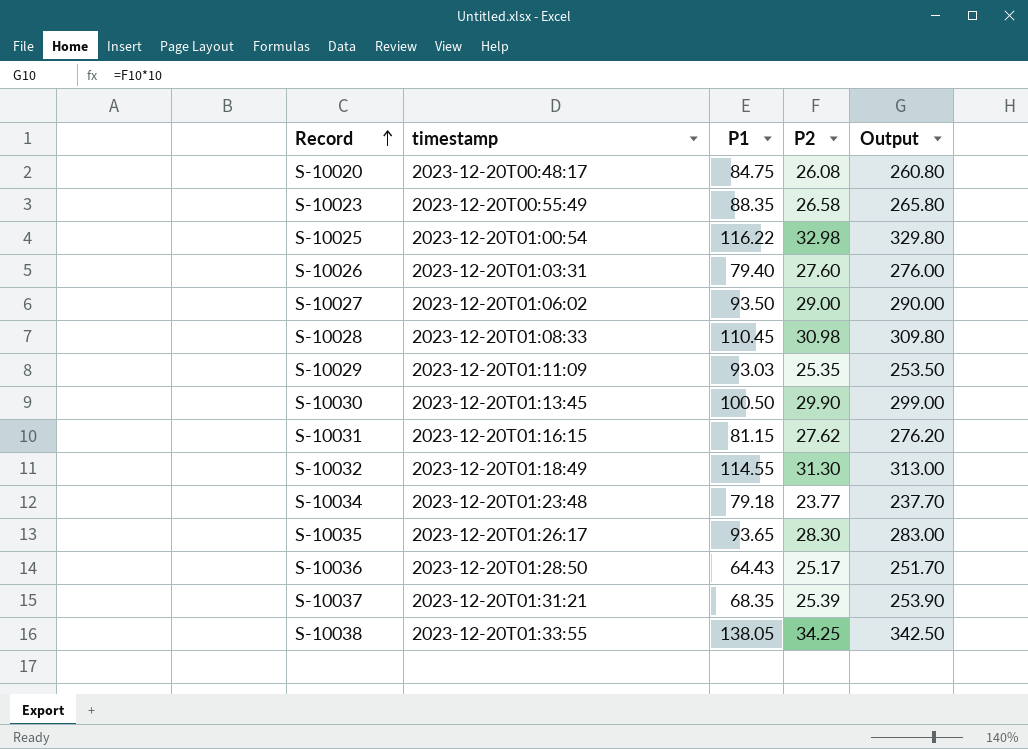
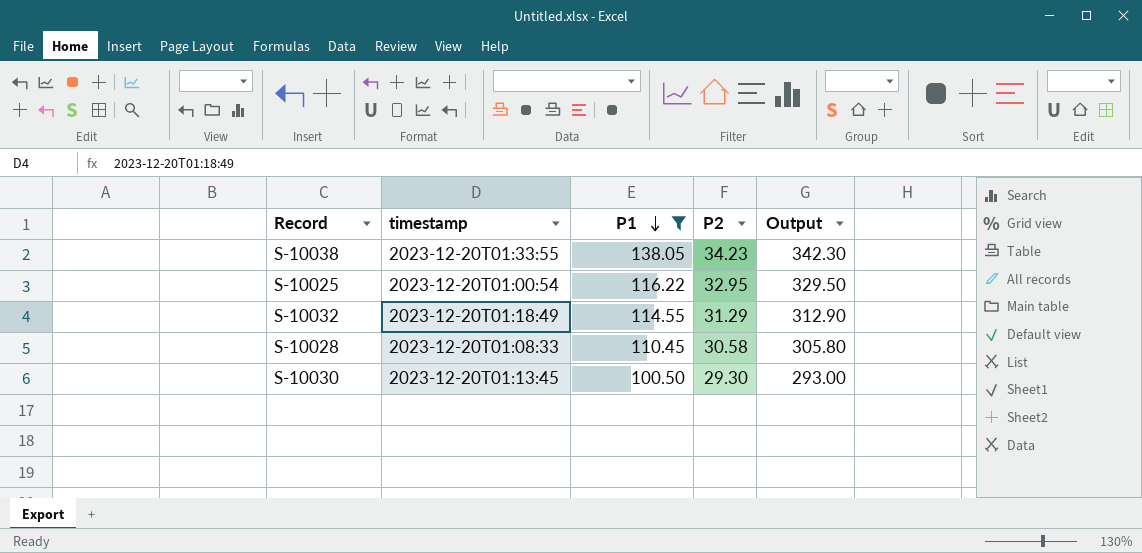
filter: none -> P1 >= 100.50
row order: Record ascending -> P1 descending
S-10038 | P2: 34.25 -> 34.23
S-10038 | Output: 342.50 -> 342.30
S-10025 | P2: 32.98 -> 32.95
S-10025 | Output: 329.80 -> 329.50
S-10032 | P2: 31.30 -> 31.29
S-10032 | Output: 313.00 -> 312.90
S-10028 | P2: 30.98 -> 30.58
S-10028 | Output: 309.80 -> 305.80
S-10030 | P2: 29.90 -> 29.30
S-10030 | Output: 299.00 -> 293.00

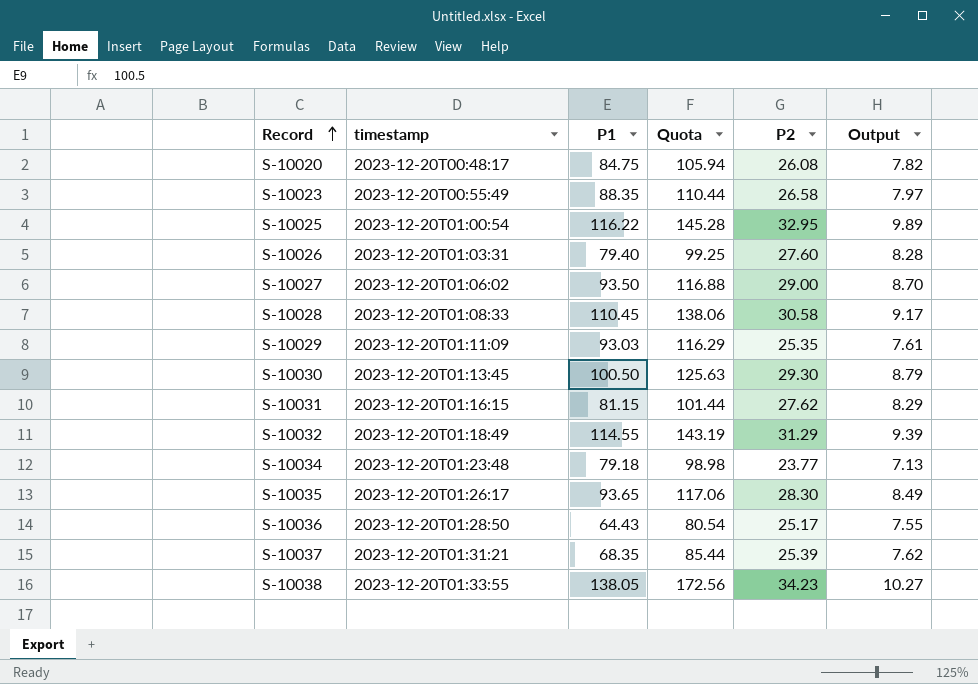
filter: P1 >= 100.50 -> none
row order: P1 descending -> Record ascending
column Quota | formula: none -> [P1] * 1.25
column Output | formula: [P2] * 10 -> [P2] * 0.3

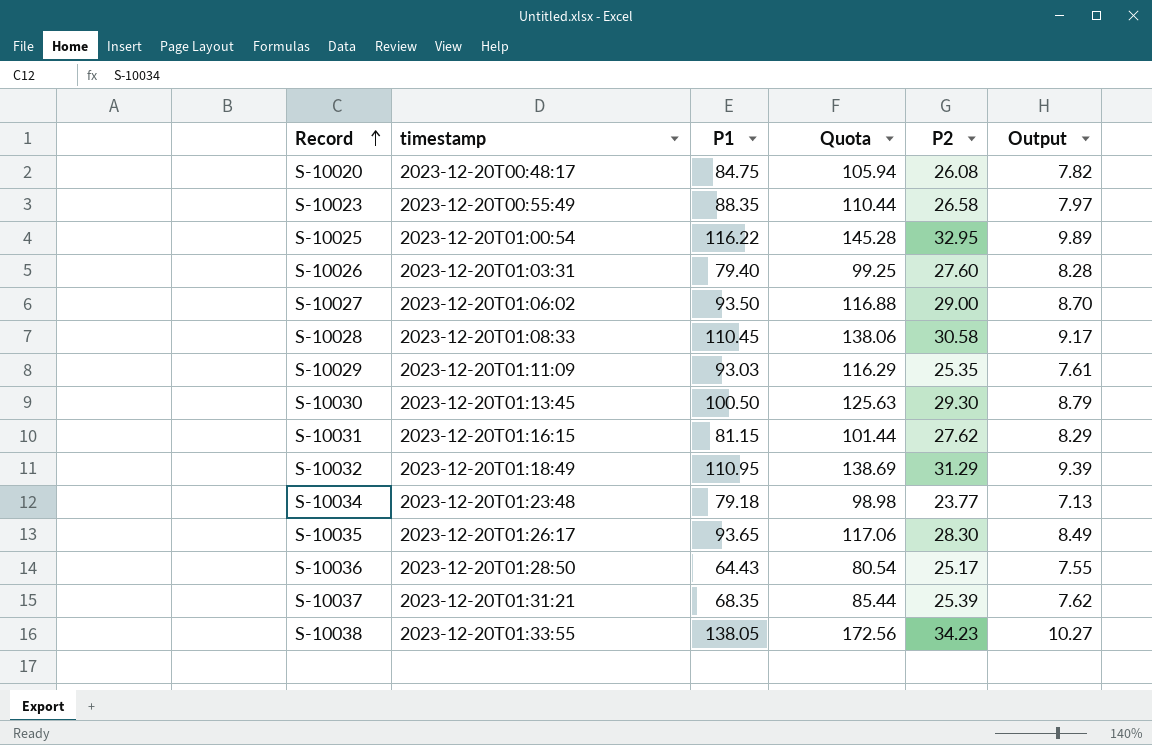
S-10032 | P1: 114.55 -> 110.95
S-10032 | Quota: 143.19 -> 138.69

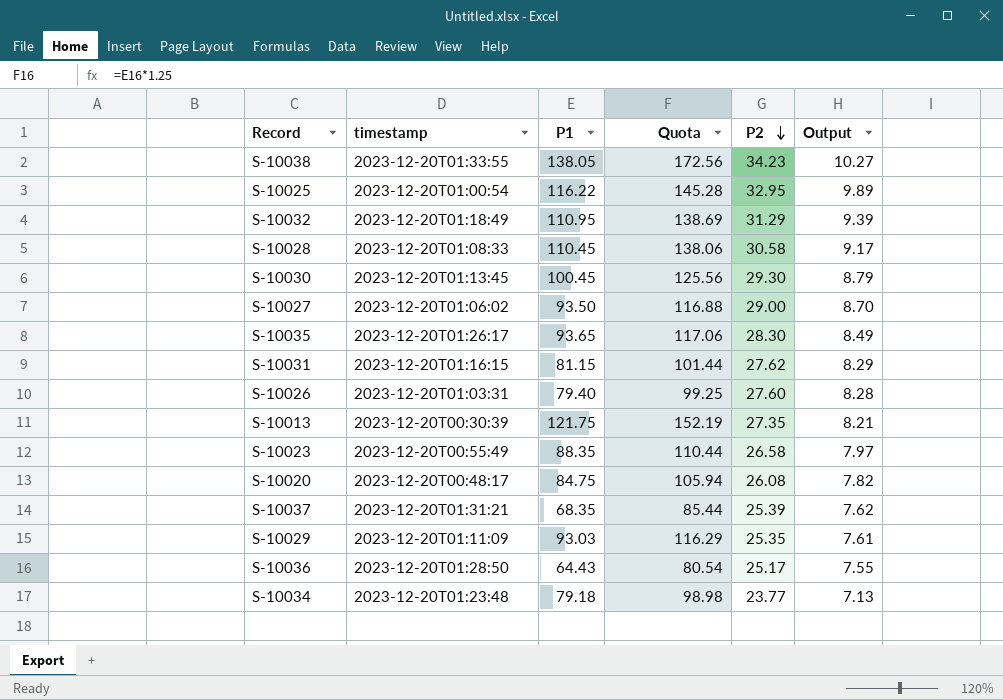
row order: Record ascending -> P2 descending
S-10030 | P1: 100.50 -> 100.45
S-10030 | Quota: 125.63 -> 125.56
row S-10013: none -> 2023-12-20T00:30:39 | 121.75 | 152.19 | 27.35 | 8.21

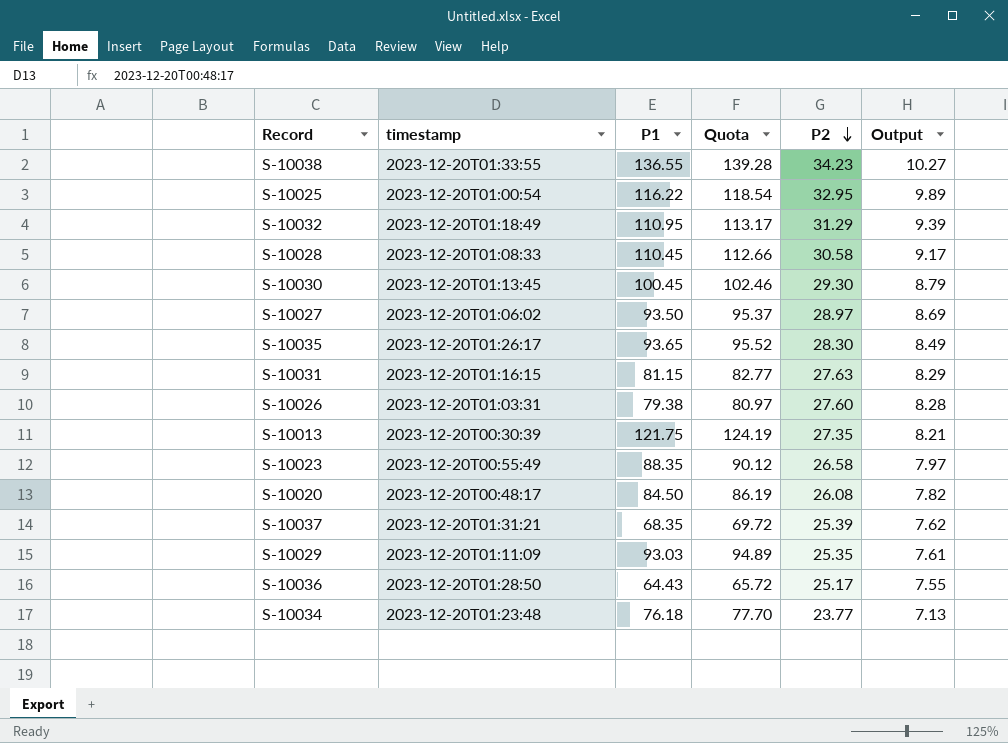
column Quota | formula: [P1] * 1.25 -> [P1] * 1.02
S-10038 | P1: 138.05 -> 136.55
S-10027 | P2: 29.00 -> 28.97
S-10027 | Output: 8.70 -> 8.69
S-10031 | P2: 27.62 -> 27.63
S-10026 | P1: 79.40 -> 79.38
S-10020 | P1: 84.75 -> 84.50
S-10034 | P1: 79.18 -> 76.18

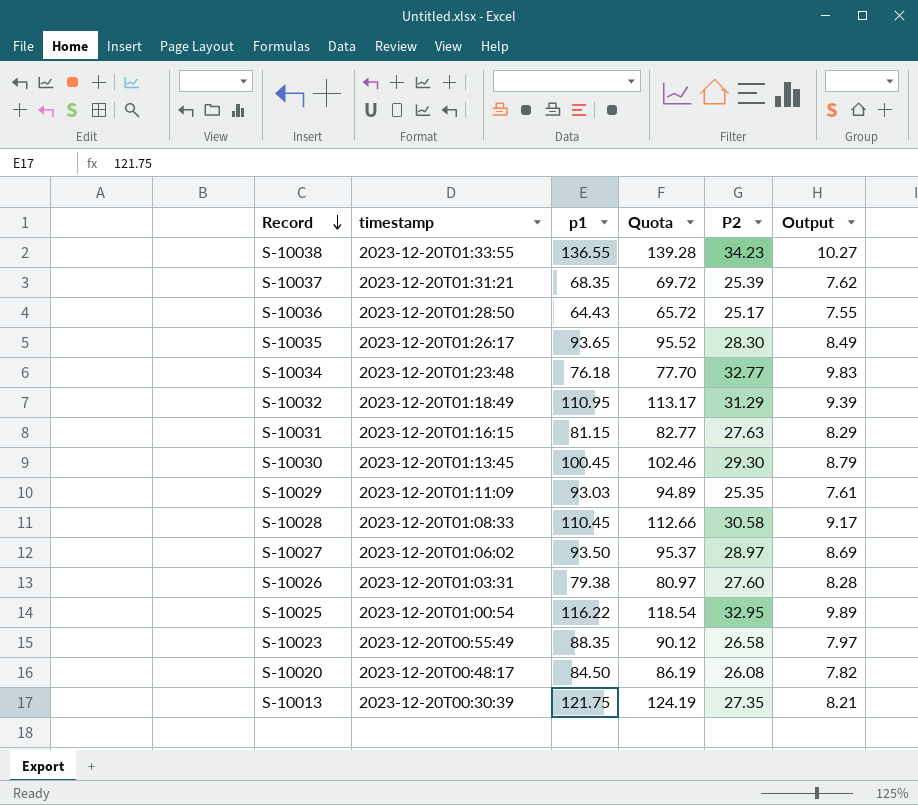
row order: P2 descending -> Record descending
column name: P1 -> p1
S-10034 | P2: 23.77 -> 32.77
S-10034 | Output: 7.13 -> 9.83

